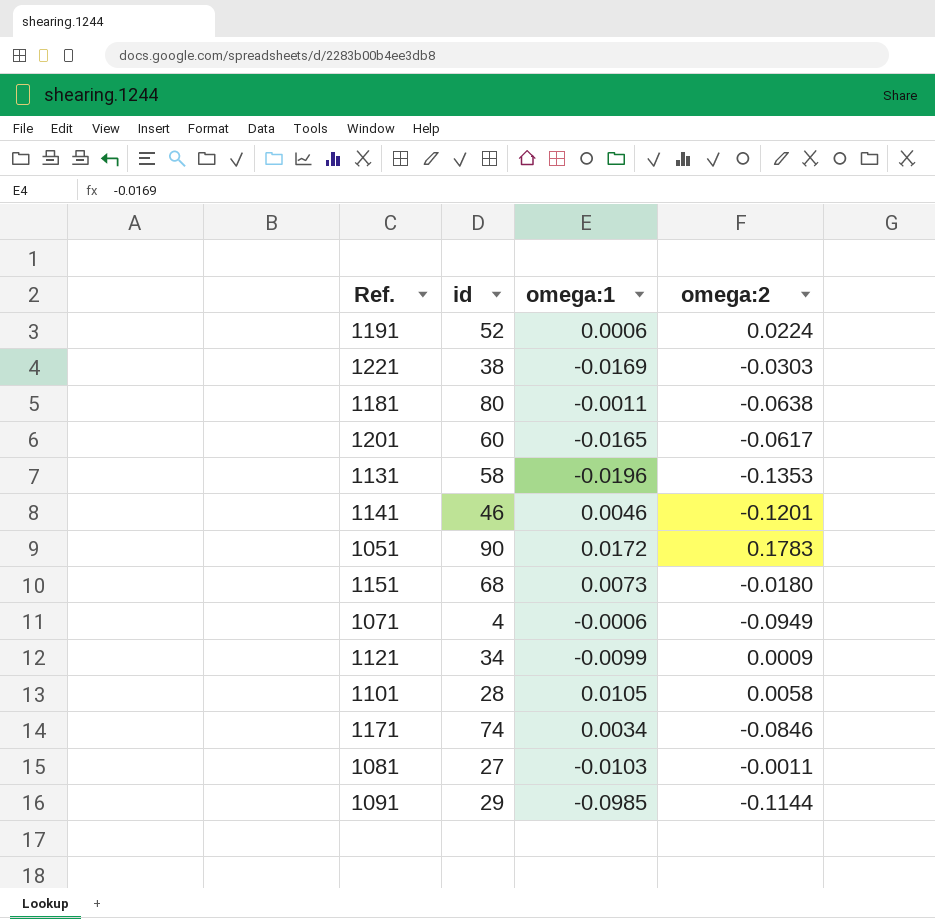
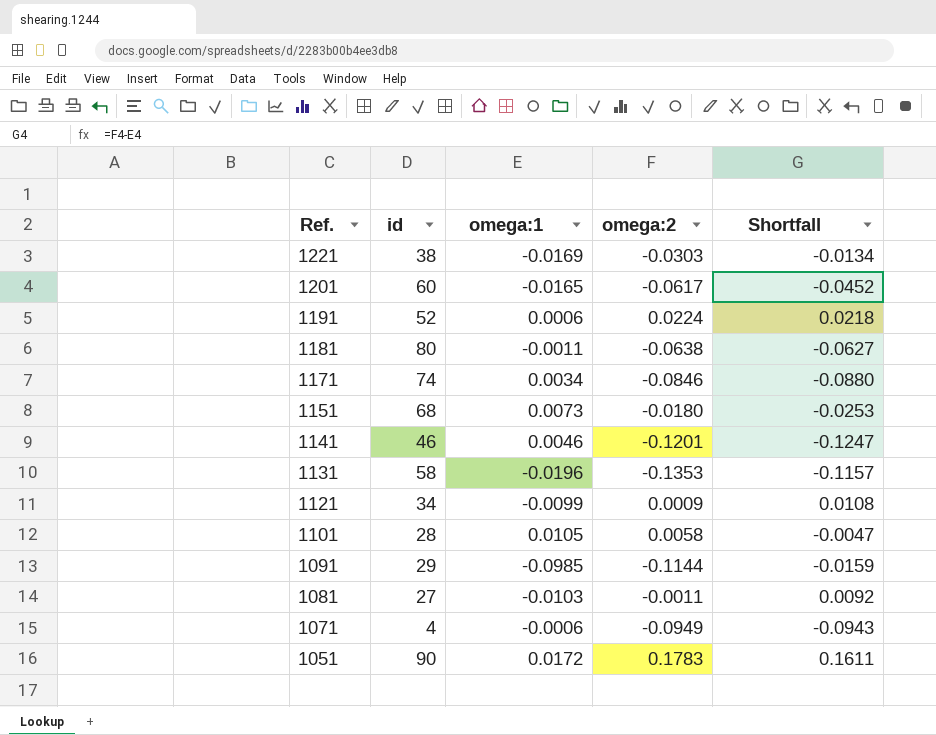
row order: none -> Ref. descending
column Shortfall | formula: none -> [omega:2] - [omega:1]

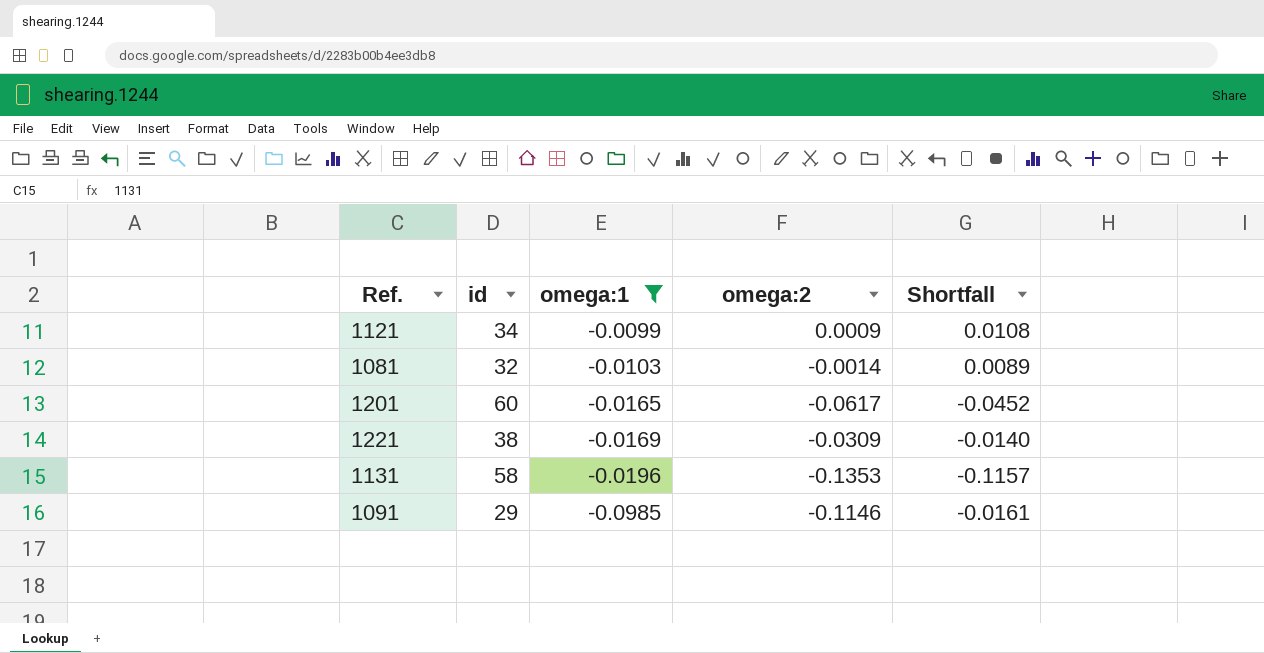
filter: none -> omega:1 <= -0.0099
row order: Ref. descending -> omega:1 descending
1081 | id: 27 -> 32
1081 | omega:2: -0.0011 -> -0.0014
1081 | Shortfall: 0.0092 -> 0.0089
1221 | omega:2: -0.0303 -> -0.0309
1221 | Shortfall: -0.0134 -> -0.0140
1091 | omega:2: -0.1144 -> -0.1146
1091 | Shortfall: -0.0159 -> -0.0161

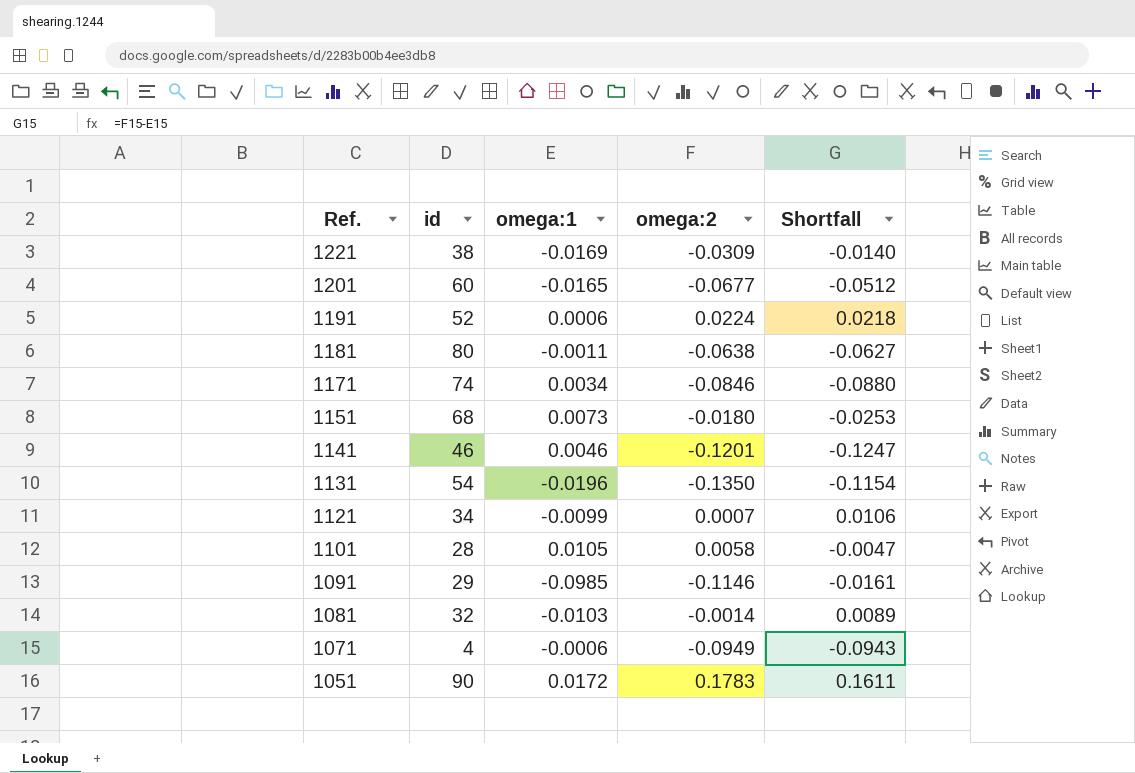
filter: omega:1 <= -0.0099 -> none
row order: omega:1 descending -> Ref. descending
1201 | omega:2: -0.0617 -> -0.0677
1201 | Shortfall: -0.0452 -> -0.0512
1131 | id: 58 -> 54
1131 | omega:2: -0.1353 -> -0.1350
1131 | Shortfall: -0.1157 -> -0.1154
1121 | omega:2: 0.0009 -> 0.0007
1121 | Shortfall: 0.0108 -> 0.0106

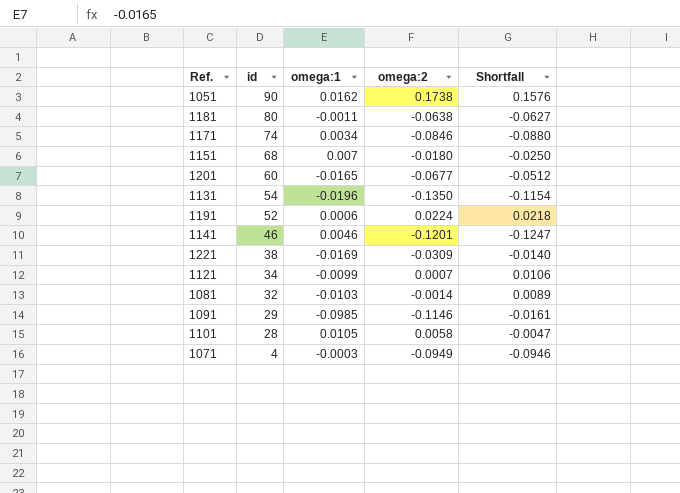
row order: Ref. descending -> id descending
1051 | omega:1: 0.0172 -> 0.0162
1051 | omega:2: 0.1783 -> 0.1738
1051 | Shortfall: 0.1611 -> 0.1576
1151 | omega:1: 0.0073 -> 0.007
1151 | Shortfall: -0.0253 -> -0.0250
1071 | omega:1: -0.0006 -> -0.0003
1071 | Shortfall: -0.0943 -> -0.0946

